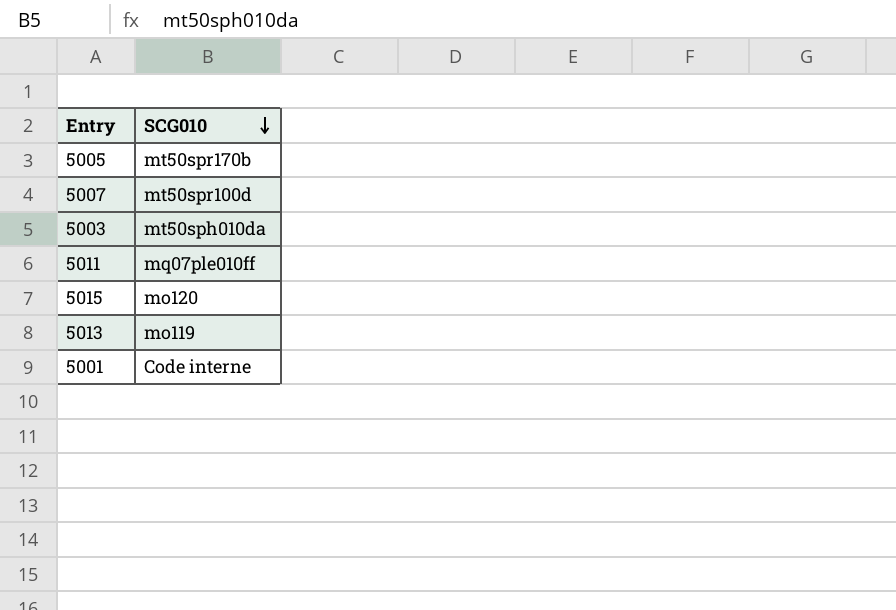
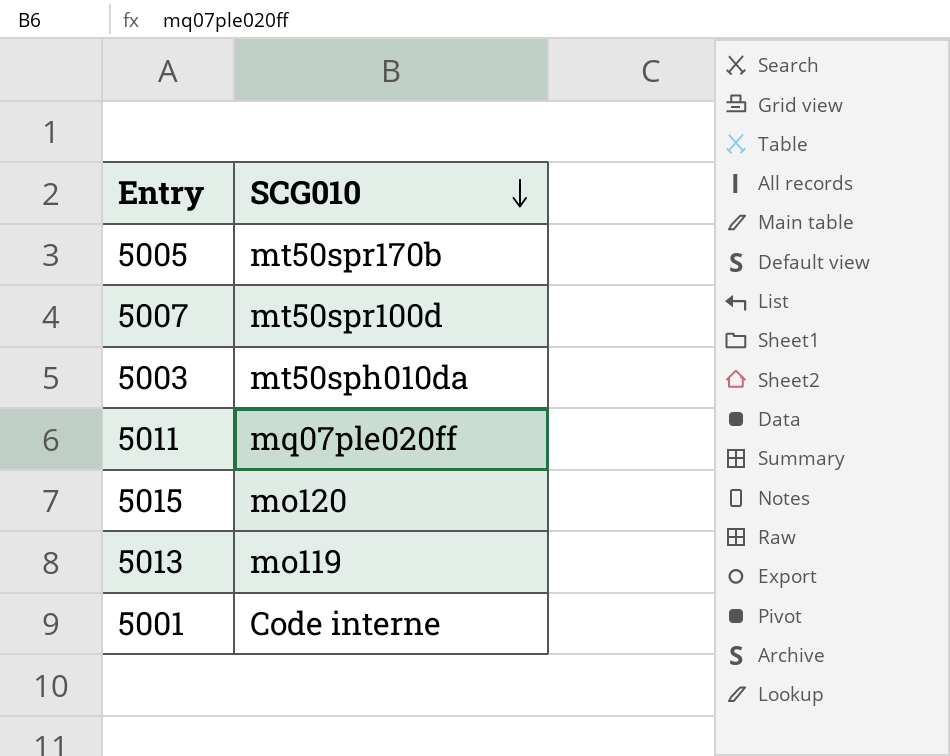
5011 | SCG010: mq07ple010ff -> mq07ple020ff

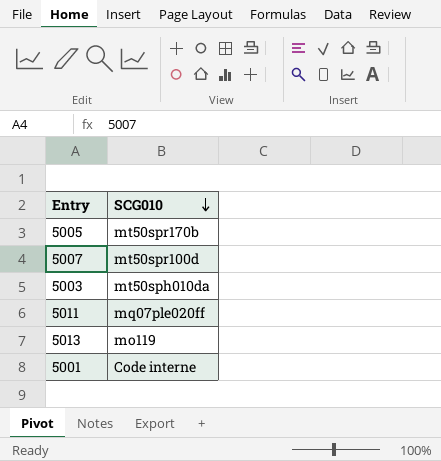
row 5015: mo120 -> none

